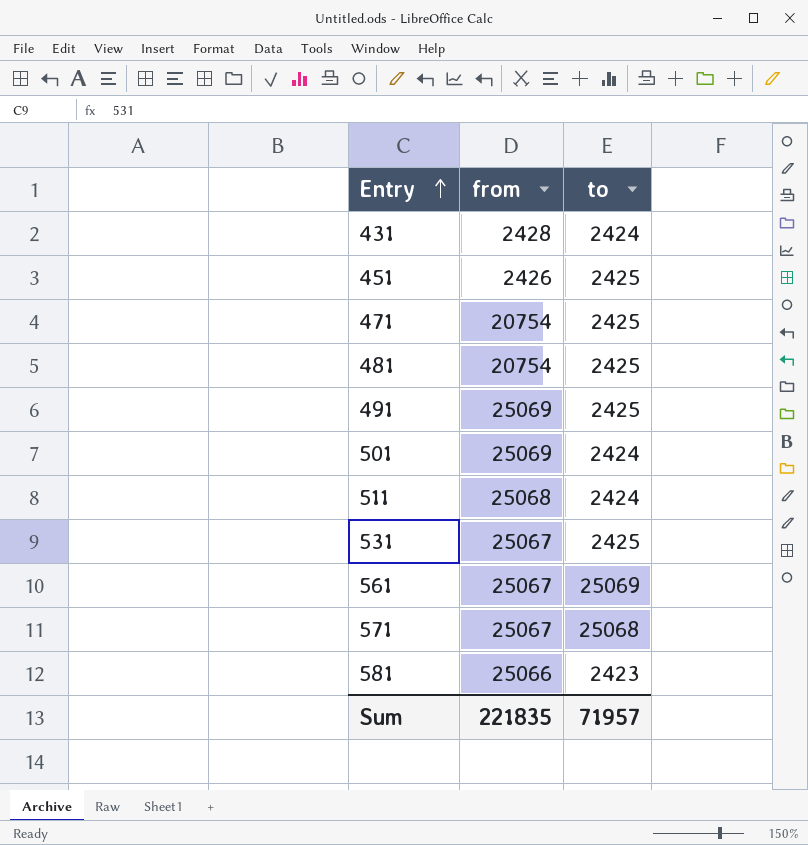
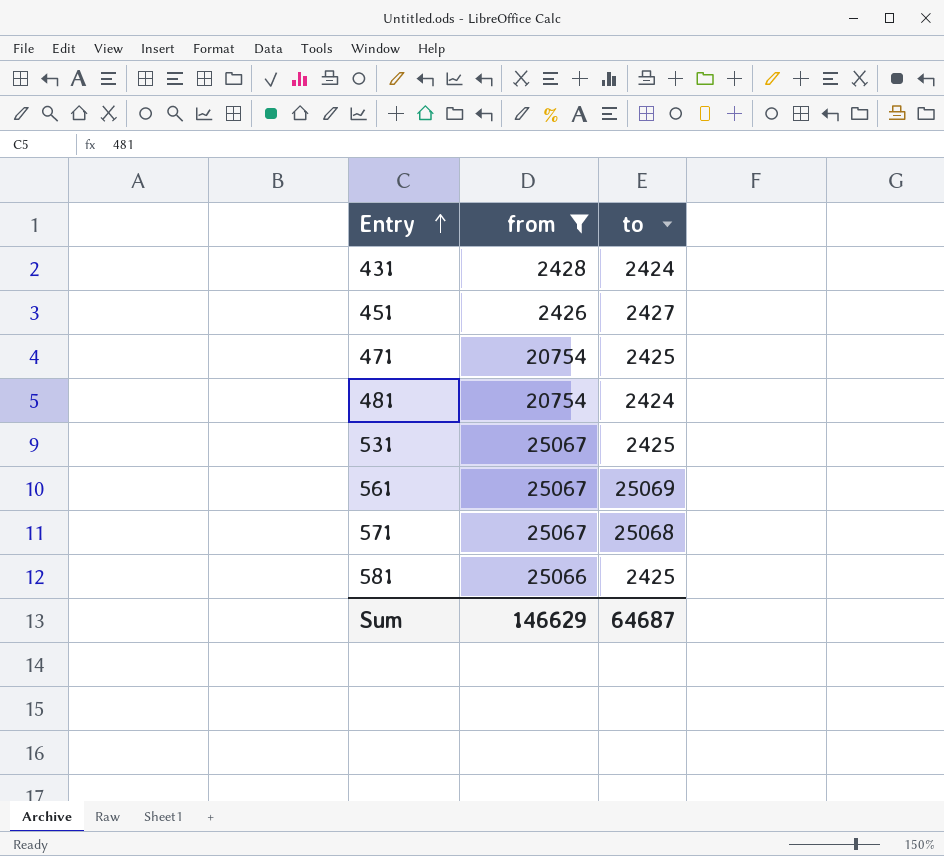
filter: none -> from <= 25067
451 | to: 2425 -> 2427
481 | to: 2425 -> 2424
581 | to: 2423 -> 2425
Sum | from: 221835 -> 146629
Sum | to: 71957 -> 64687

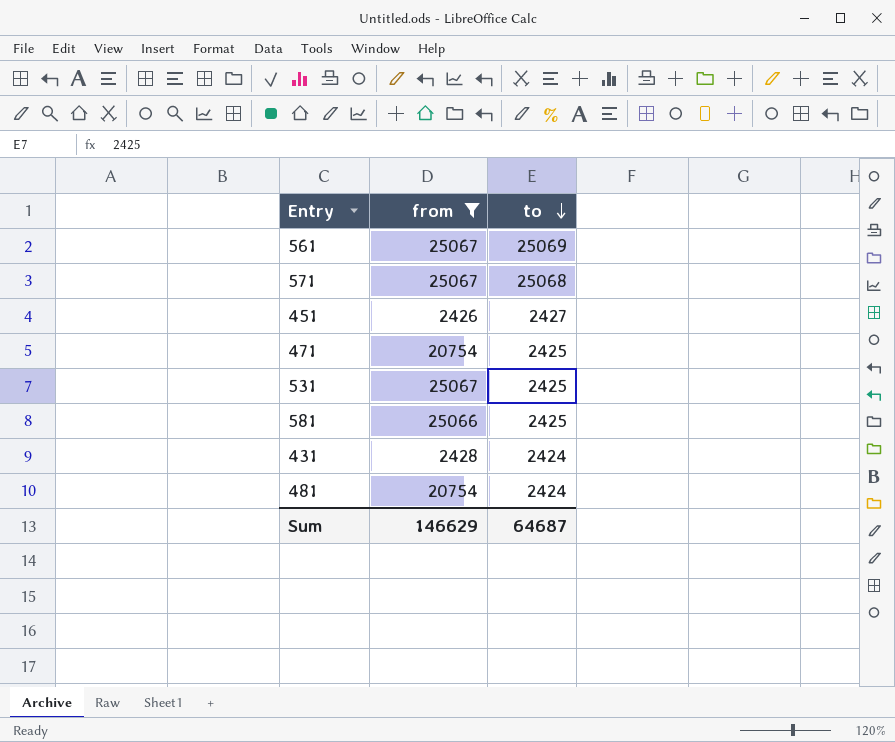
row order: Entry ascending -> to descending

